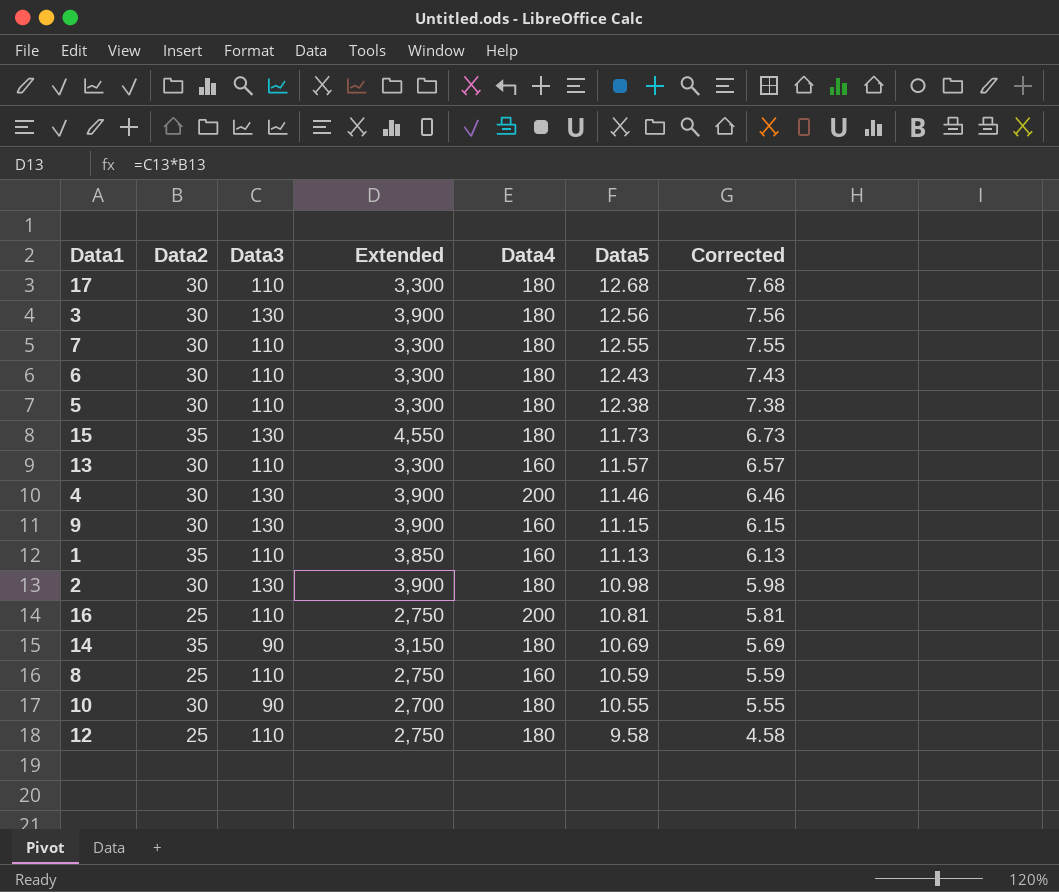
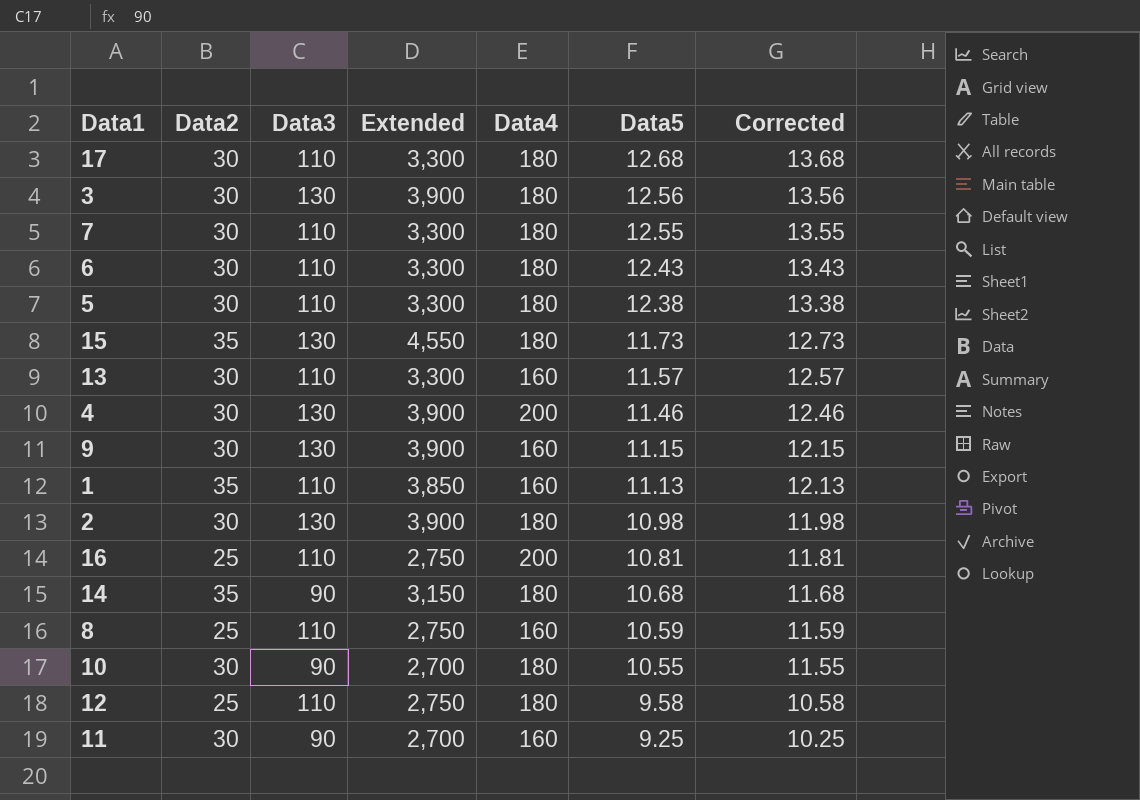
column Corrected | formula: [Data5] - 5 -> [Data5] + 1
14 | Data5: 10.69 -> 10.68
row 11: none -> 30 | 90 | 2,700 | 160 | 9.25 | 10.25

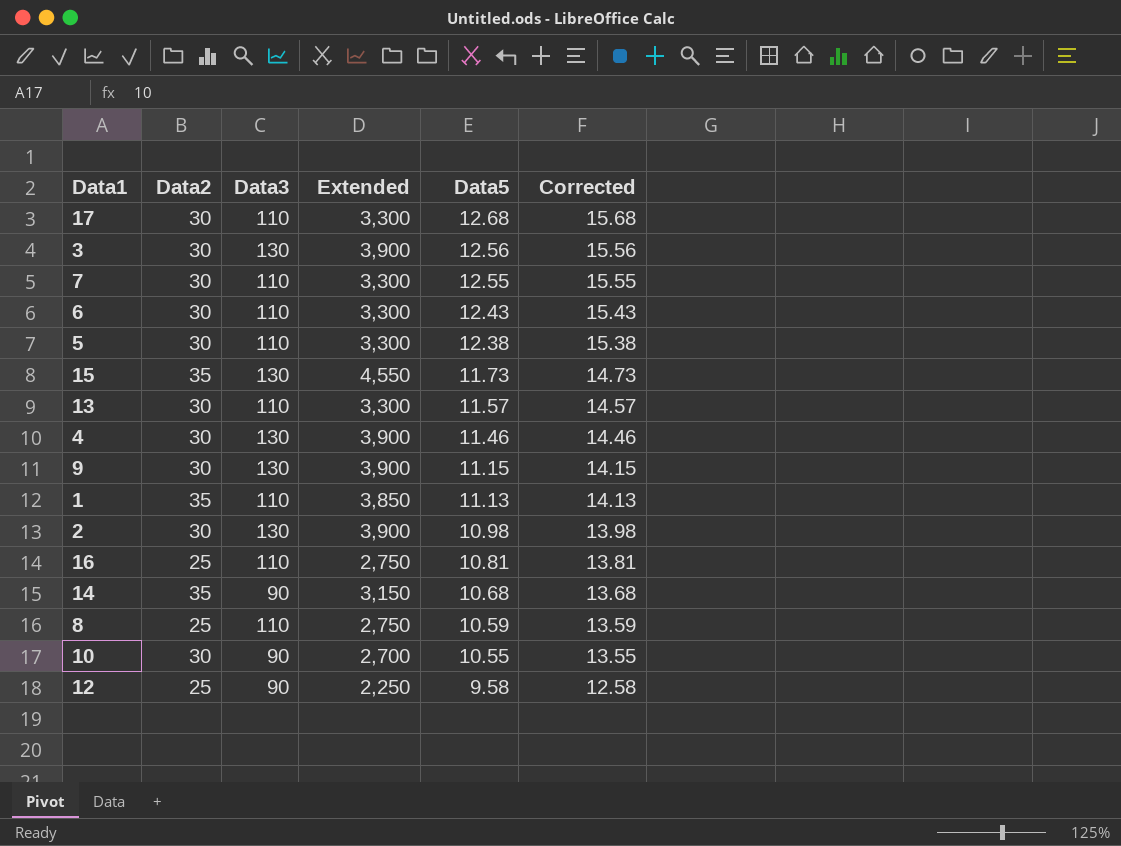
column Data4 | position: 5 -> none
column Corrected | formula: [Data5] + 1 -> [Data5] + 3
row 11: 30 | 90 | 2,700 | 160 | 9.25 | 10.25 -> none
12 | Data3: 110 -> 90
12 | Extended: 2,750 -> 2,250

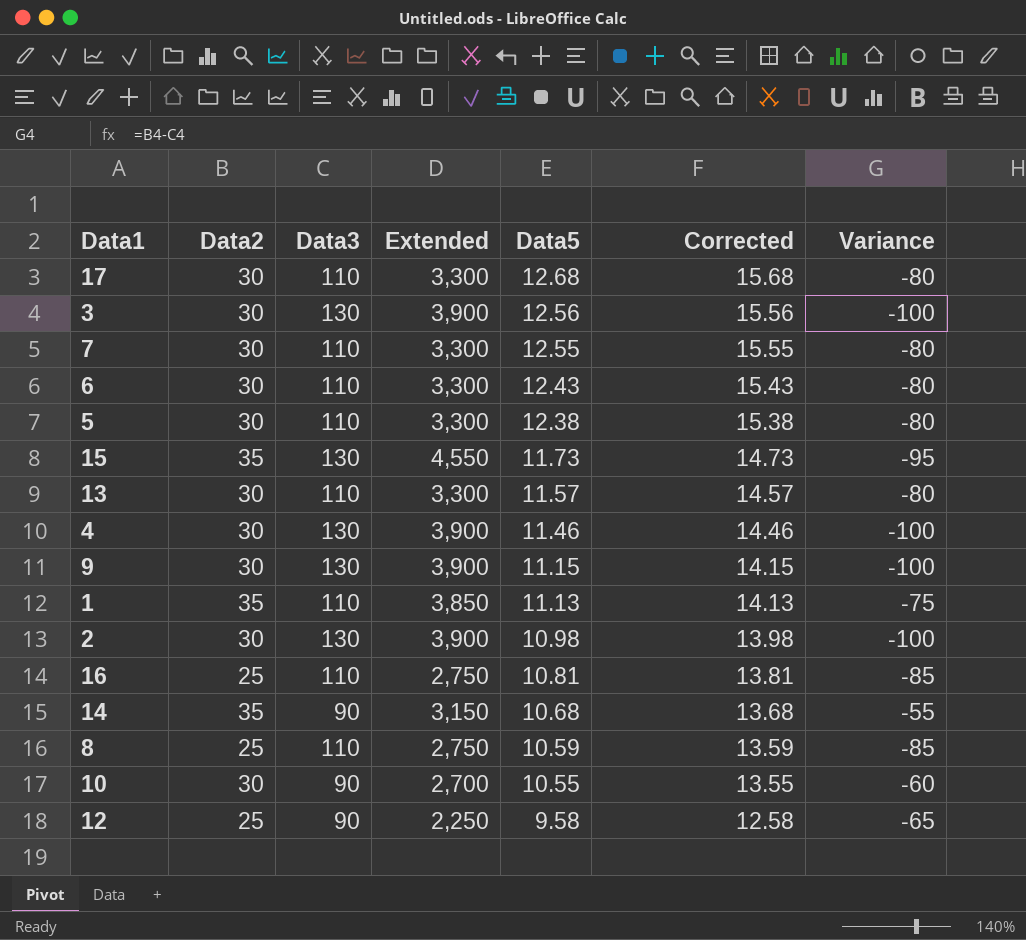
column Variance | formula: none -> [Data2] - [Data3]

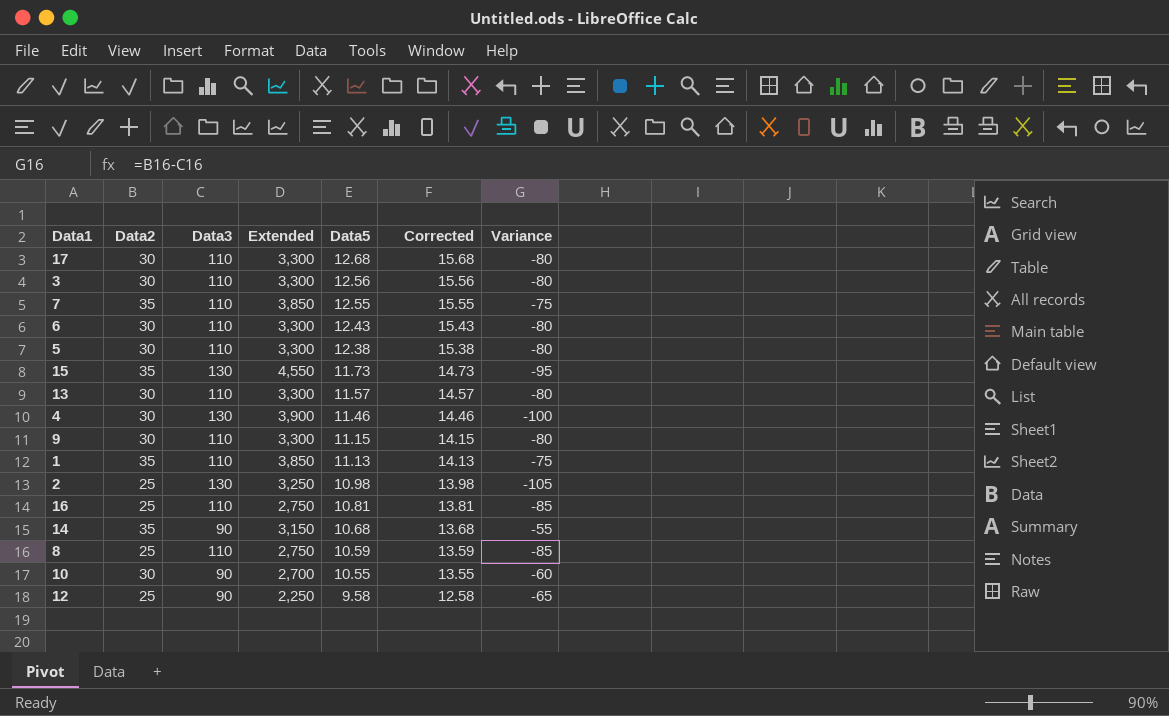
3 | Data3: 130 -> 110
3 | Extended: 3,900 -> 3,300
3 | Variance: -100 -> -80
7 | Data2: 30 -> 35
7 | Extended: 3,300 -> 3,850
7 | Variance: -80 -> -75
9 | Data3: 130 -> 110
9 | Extended: 3,900 -> 3,300
9 | Variance: -100 -> -80
2 | Data2: 30 -> 25
2 | Extended: 3,900 -> 3,250
2 | Variance: -100 -> -105

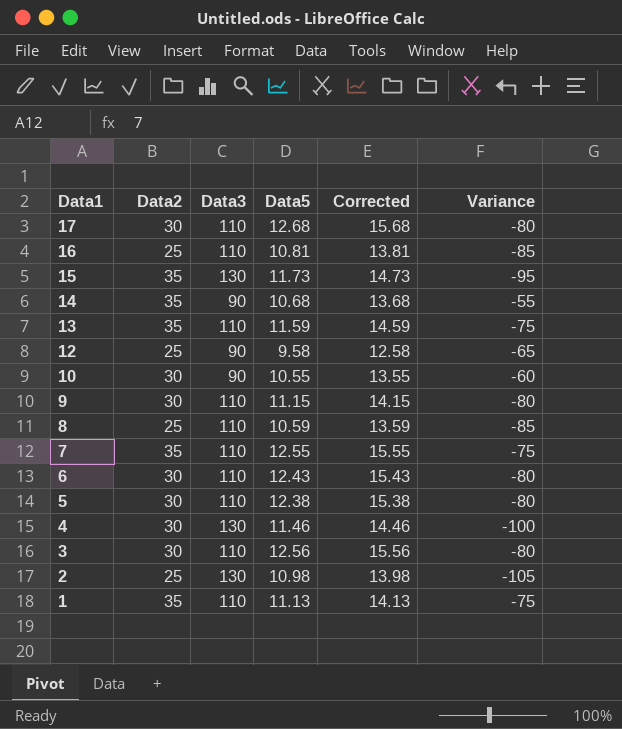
row order: Data5 descending -> Data1 descending
column Extended | formula: [Data2] * [Data3] -> none
13 | Data2: 30 -> 35
13 | Data5: 11.57 -> 11.59
13 | Corrected: 14.57 -> 14.59
13 | Variance: -80 -> -75

